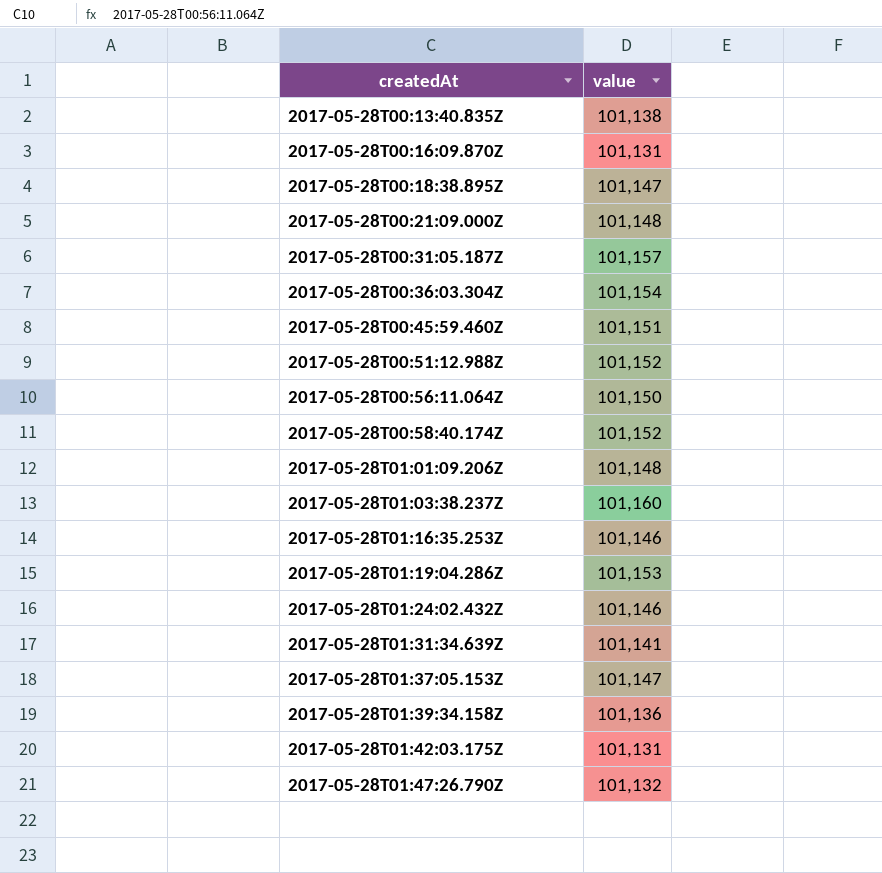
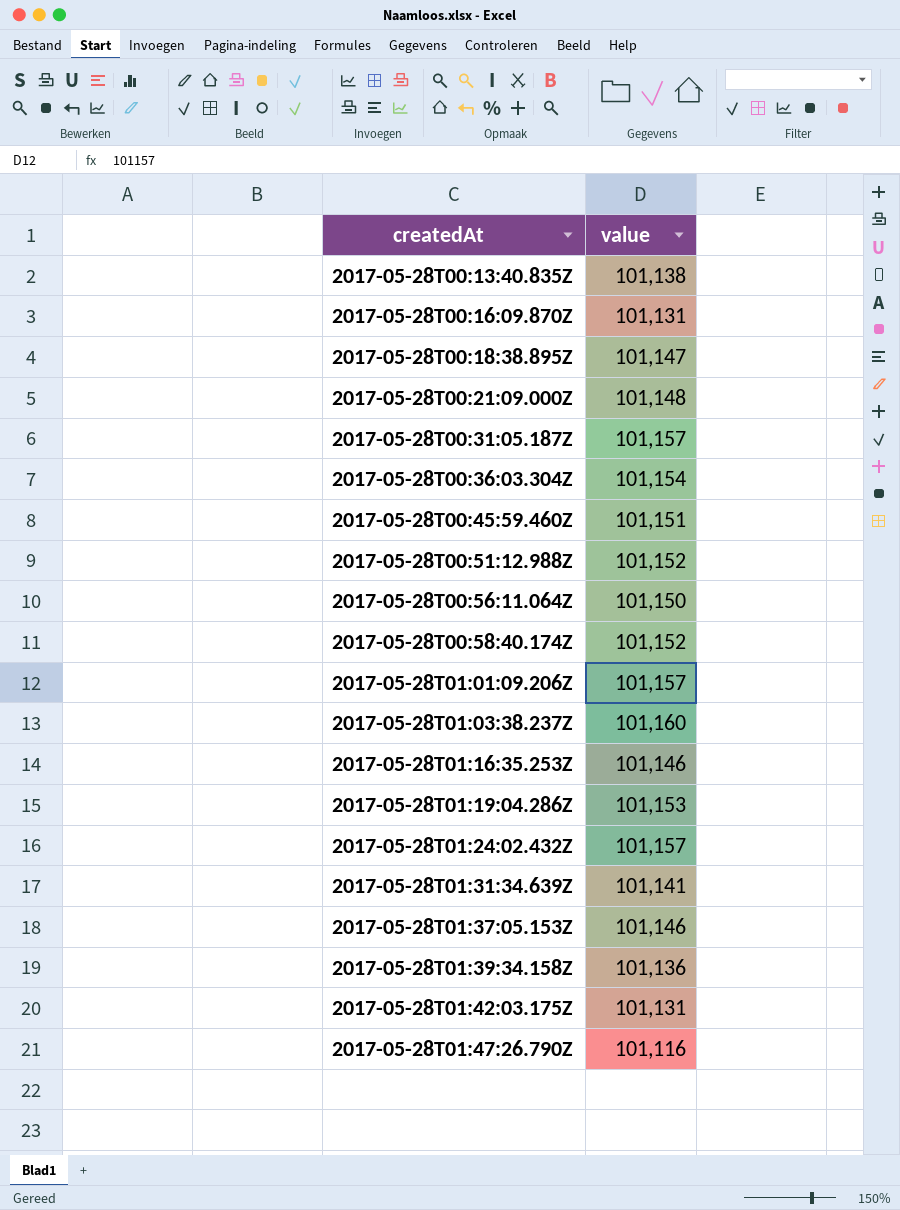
2017-05-28T01:01:09.206Z | value: 101,148 -> 101,157
2017-05-28T01:24:02.432Z | value: 101,146 -> 101,157
2017-05-28T01:37:05.153Z | value: 101,147 -> 101,146
2017-05-28T01:47:26.790Z | value: 101,132 -> 101,116

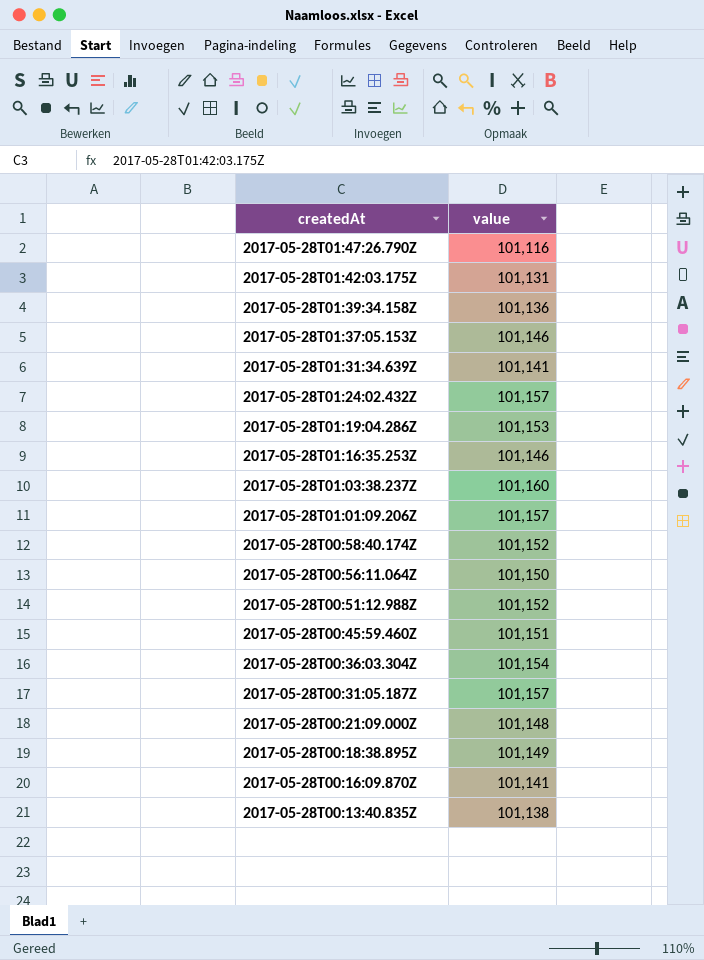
row order: createdAt ascending -> createdAt descending
2017-05-28T00:18:38.895Z | value: 101,147 -> 101,149
2017-05-28T00:16:09.870Z | value: 101,131 -> 101,141

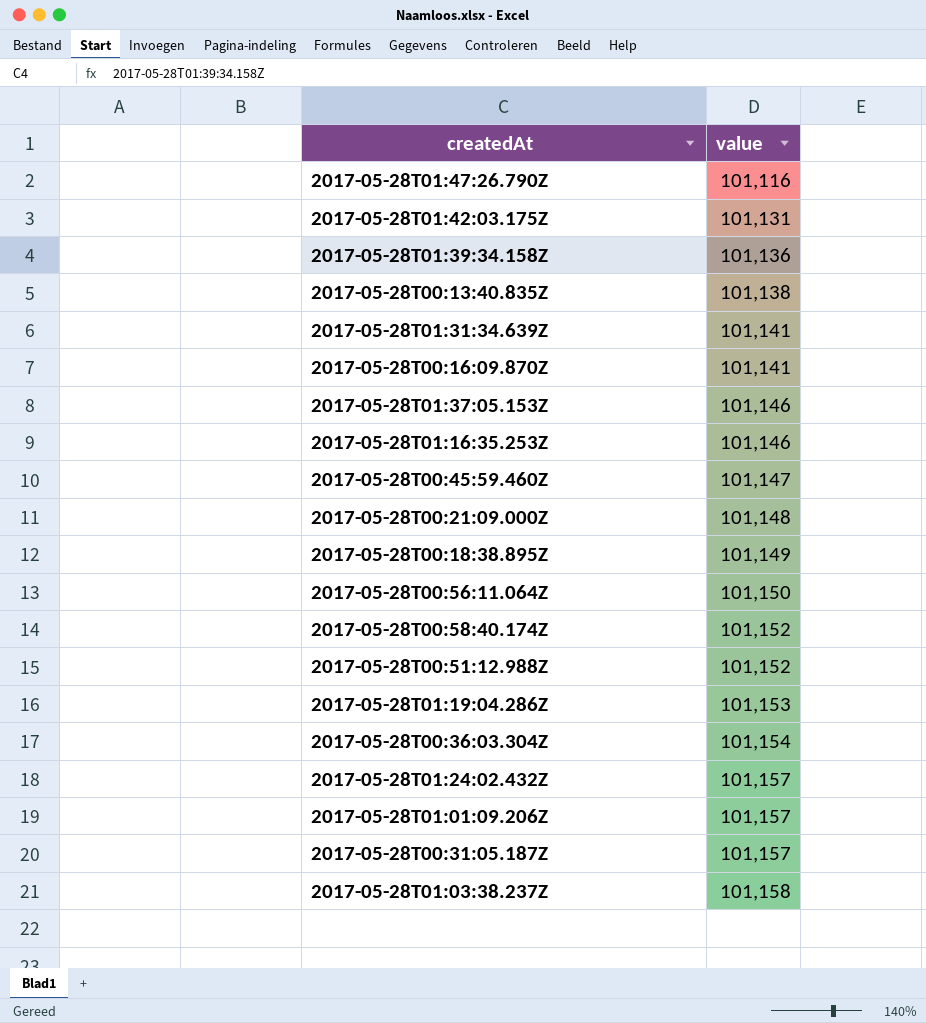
row order: createdAt descending -> value ascending
2017-05-28T00:45:59.460Z | value: 101,151 -> 101,147
2017-05-28T01:03:38.237Z | value: 101,160 -> 101,158

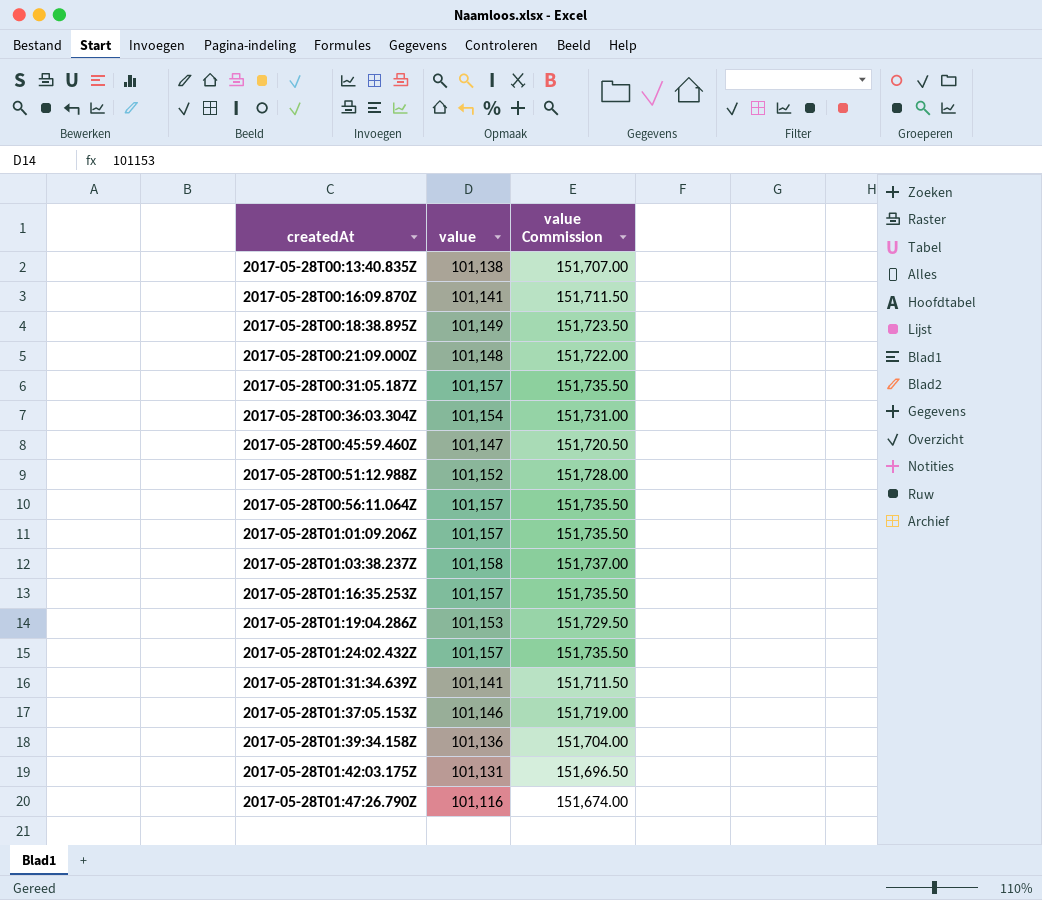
row order: value ascending -> createdAt ascending
column value Commission | formula: none -> [value] * 1.5
row 2017-05-28T00:58:40.174Z: 101,152 -> none
2017-05-28T00:56:11.064Z | value: 101,150 -> 101,157
2017-05-28T01:16:35.253Z | value: 101,146 -> 101,157

